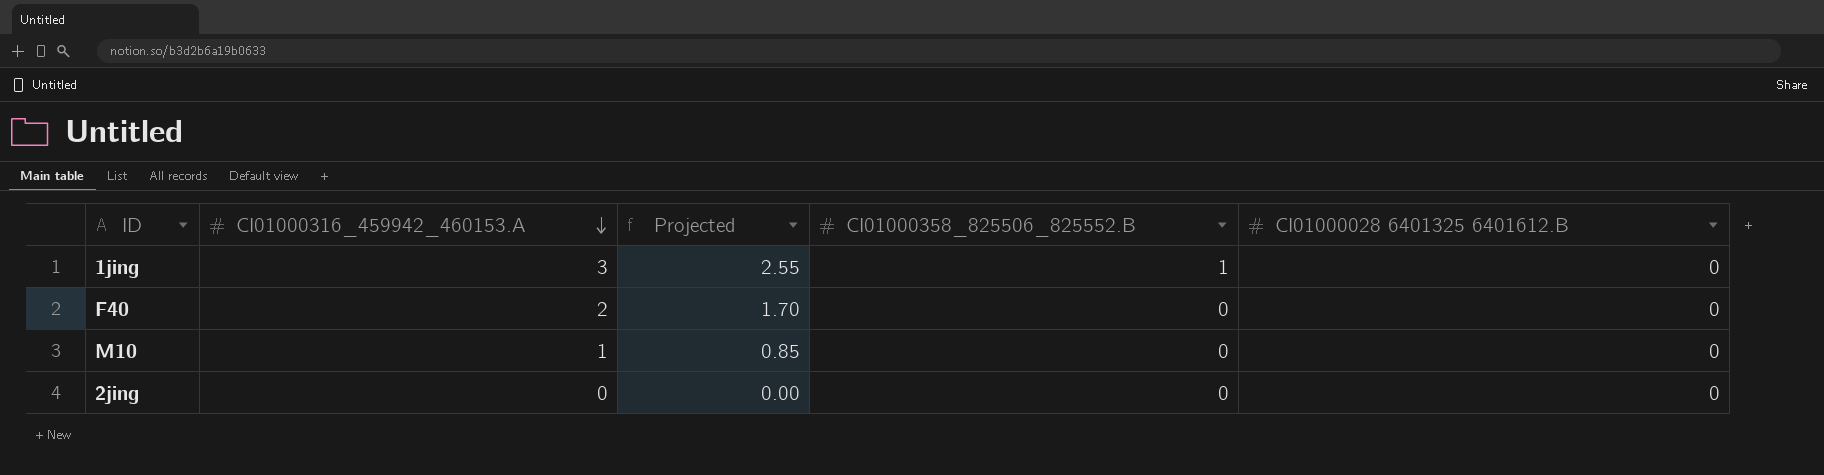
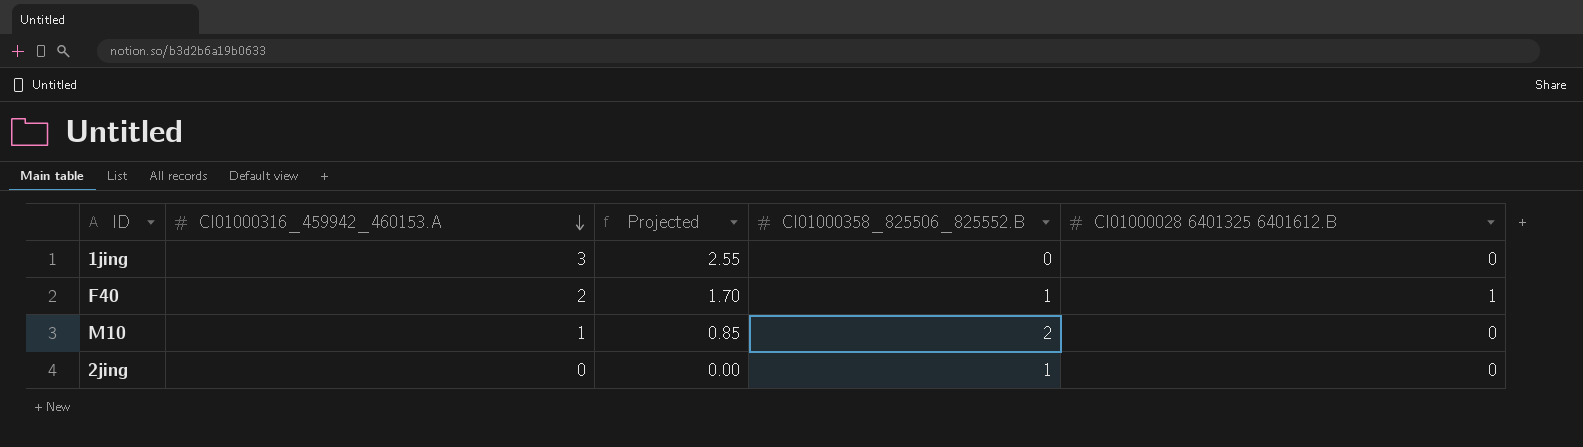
1jing | CI01000358_825506_825552.B: 1 -> 0
F40 | CI01000358_825506_825552.B: 0 -> 1
F40 | CI01000028 6401325 6401612.B: 0 -> 1
M10 | CI01000358_825506_825552.B: 0 -> 2
2jing | CI01000358_825506_825552.B: 0 -> 1

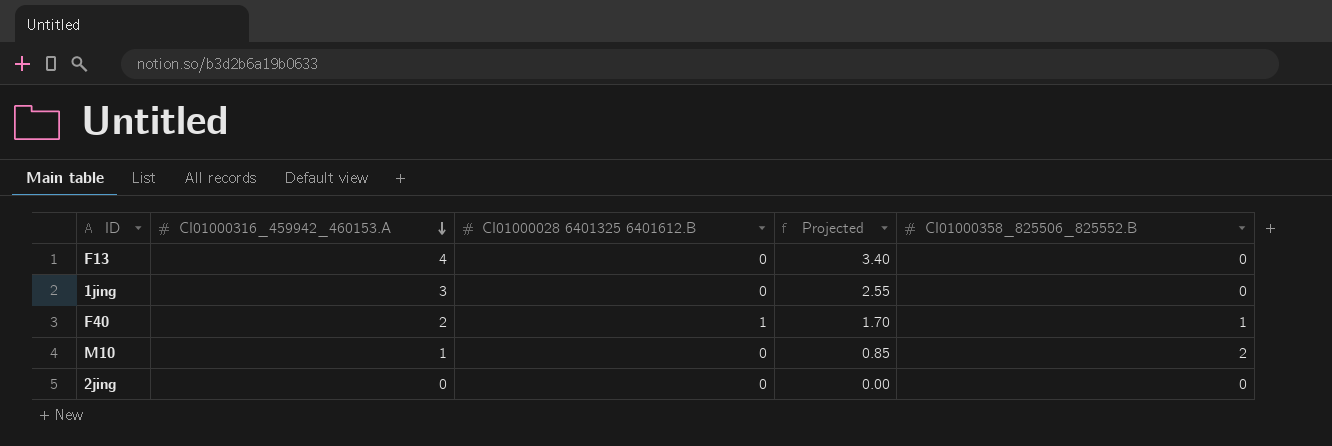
column CI01000028 6401325 6401612.B | position: 5 -> 3
row F13: none -> 4 | 0 | 3.40 | 0
2jing | CI01000358_825506_825552.B: 1 -> 0

